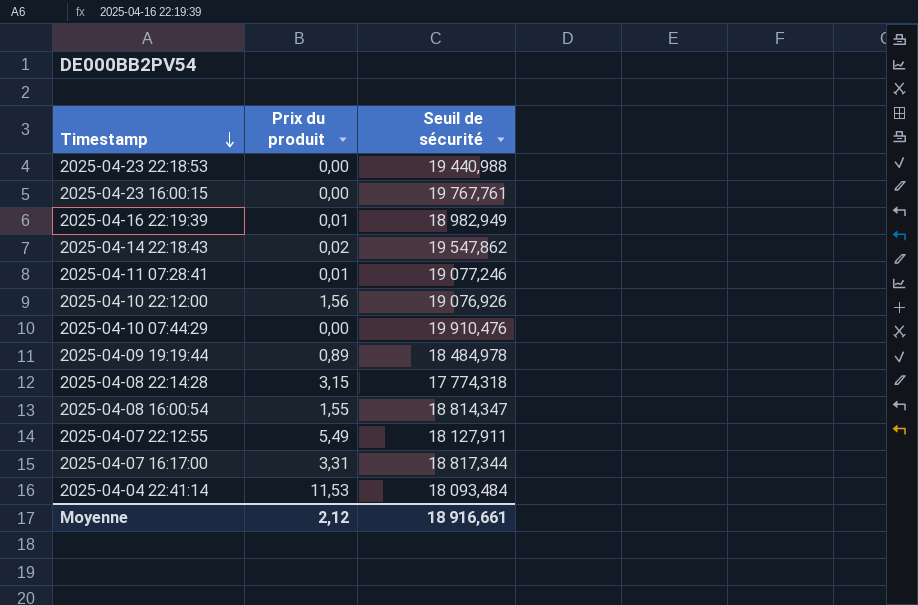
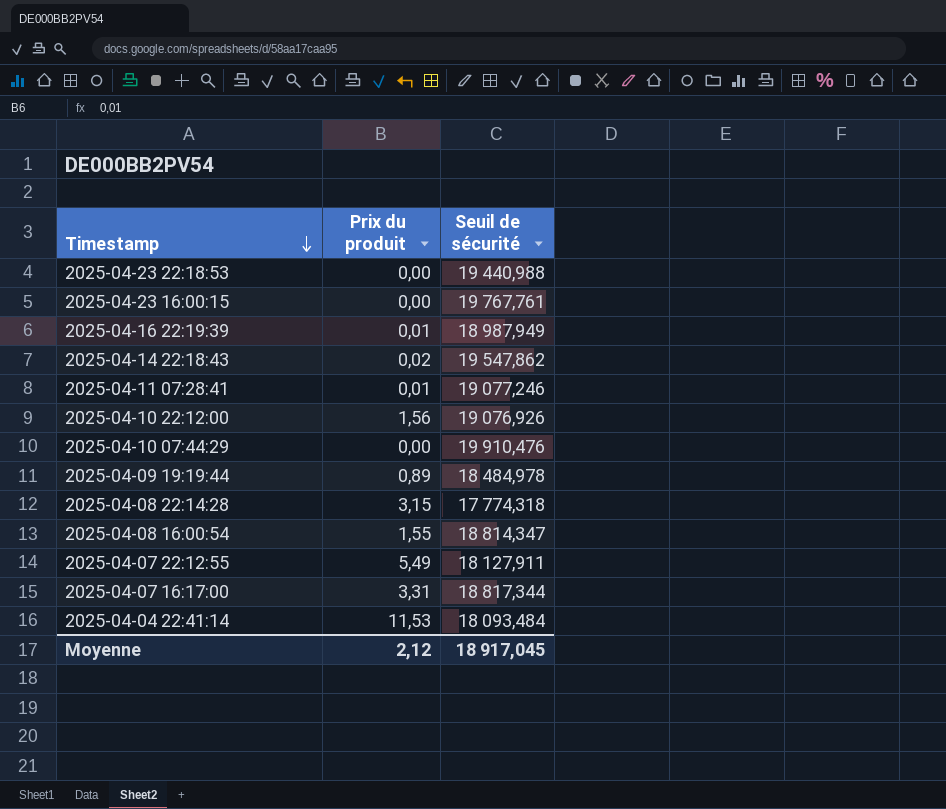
2025-04-16 22:19:39 | Seuil de sécurité: 18 982,949 -> 18 987,949
Moyenne | Seuil de sécurité: 18 916,661 -> 18 917,045

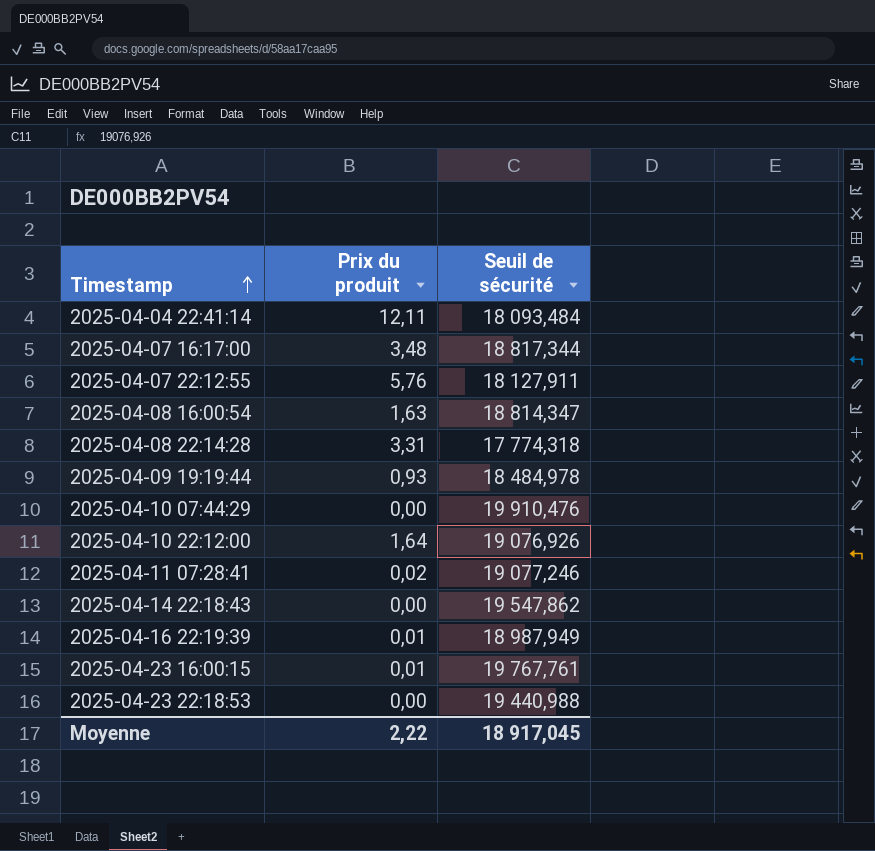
row order: Timestamp descending -> Timestamp ascending
2025-04-04 22:41:14 | Prix du produit: 11,53 -> 12,11
2025-04-07 16:17:00 | Prix du produit: 3,31 -> 3,48
2025-04-07 22:12:55 | Prix du produit: 5,49 -> 5,76
2025-04-08 16:00:54 | Prix du produit: 1,55 -> 1,63
2025-04-08 22:14:28 | Prix du produit: 3,15 -> 3,31
2025-04-09 19:19:44 | Prix du produit: 0,89 -> 0,93
2025-04-10 22:12:00 | Prix du produit: 1,56 -> 1,64
2025-04-11 07:28:41 | Prix du produit: 0,01 -> 0,02
2025-04-14 22:18:43 | Prix du produit: 0,02 -> 0,00
2025-04-23 16:00:15 | Prix du produit: 0,00 -> 0,01
Moyenne | Prix du produit: 2,12 -> 2,22

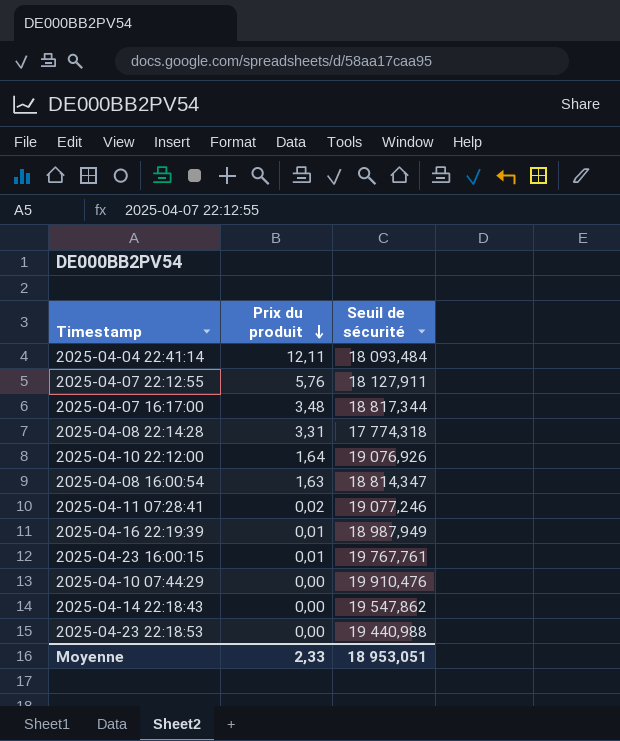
row order: Timestamp ascending -> Prix du produit descending
row 2025-04-09 19:19:44: 0,93 | 18 484,978 -> none
Moyenne | Prix du produit: 2,22 -> 2,33
Moyenne | Seuil de sécurité: 18 917,045 -> 18 953,051

